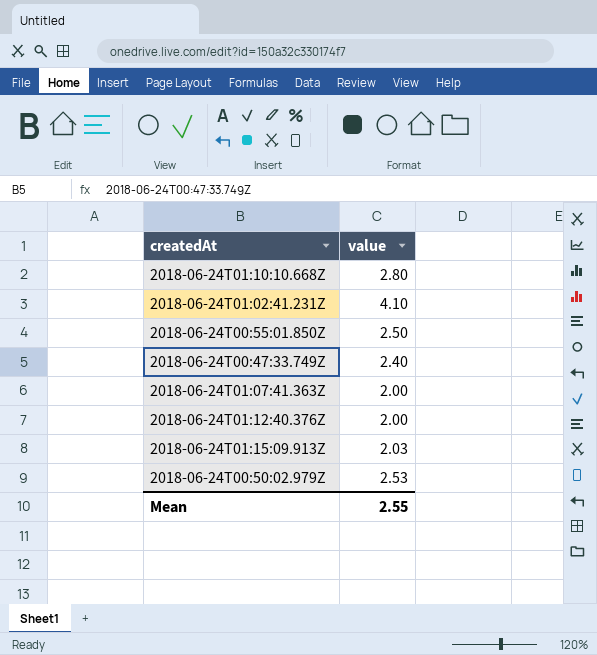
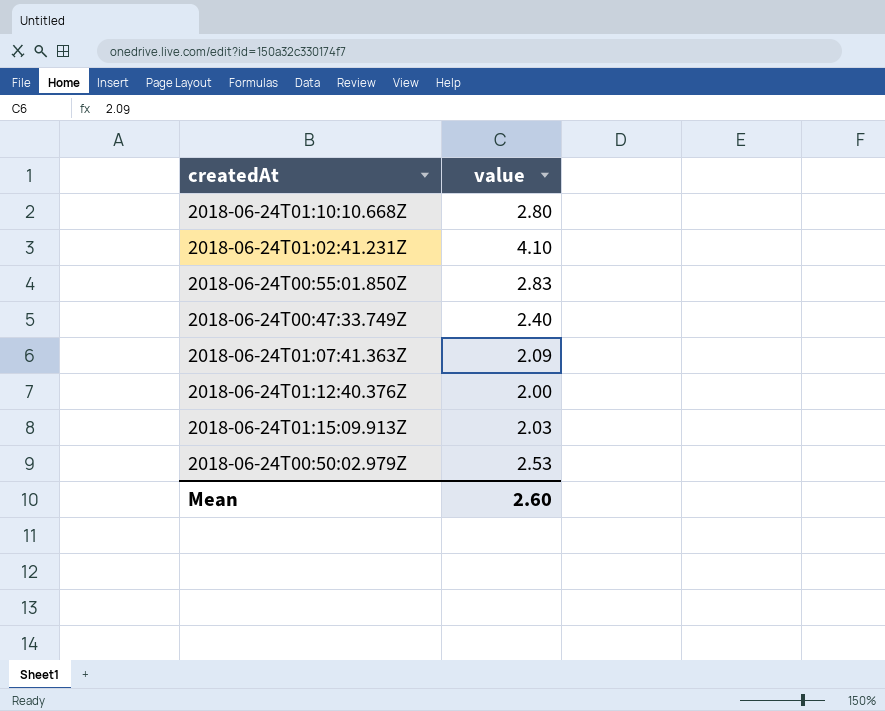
2018-06-24T00:55:01.850Z | value: 2.50 -> 2.83
2018-06-24T01:07:41.363Z | value: 2.00 -> 2.09
Mean | value: 2.55 -> 2.60

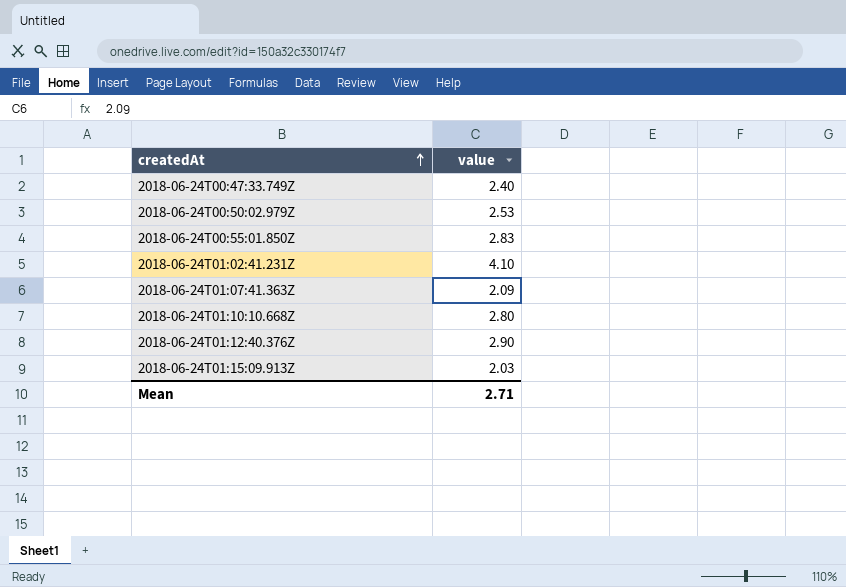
row order: none -> createdAt ascending
2018-06-24T01:12:40.376Z | value: 2.00 -> 2.90
Mean | value: 2.60 -> 2.71

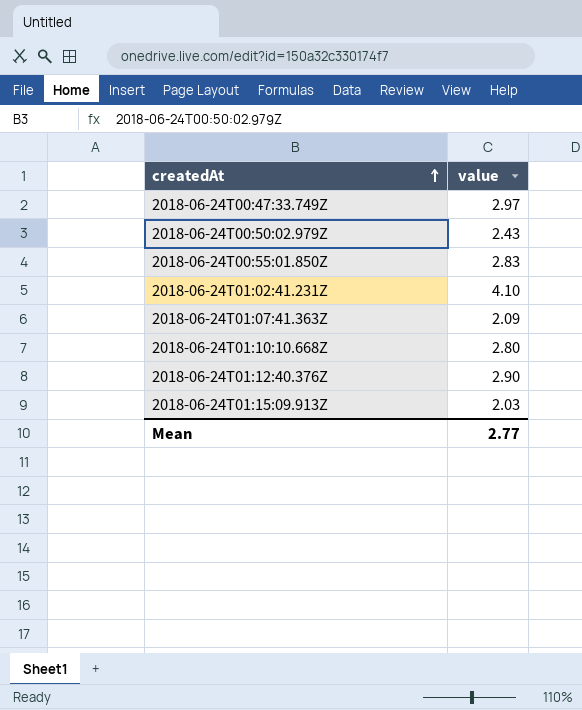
2018-06-24T00:47:33.749Z | value: 2.40 -> 2.97
2018-06-24T00:50:02.979Z | value: 2.53 -> 2.43
Mean | value: 2.71 -> 2.77

